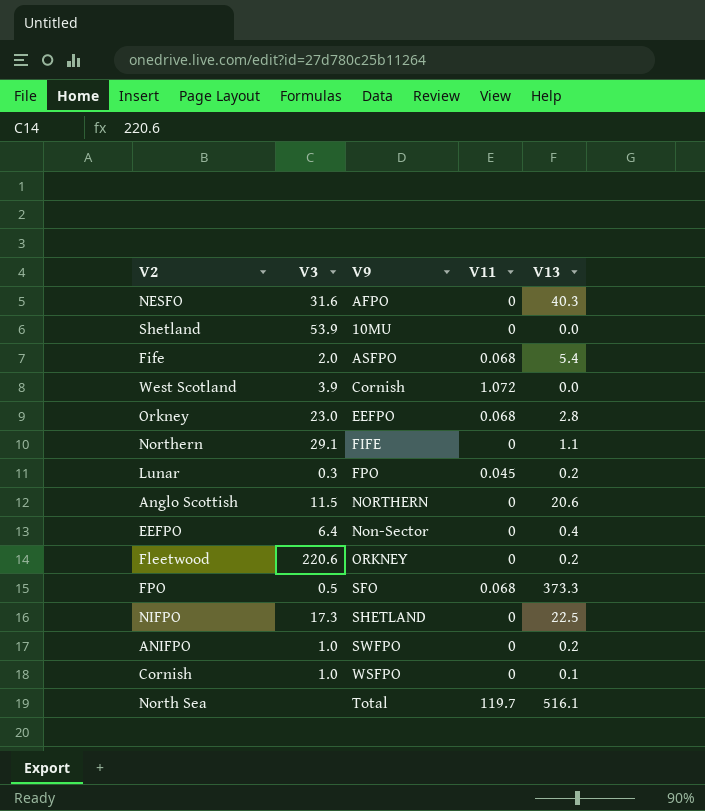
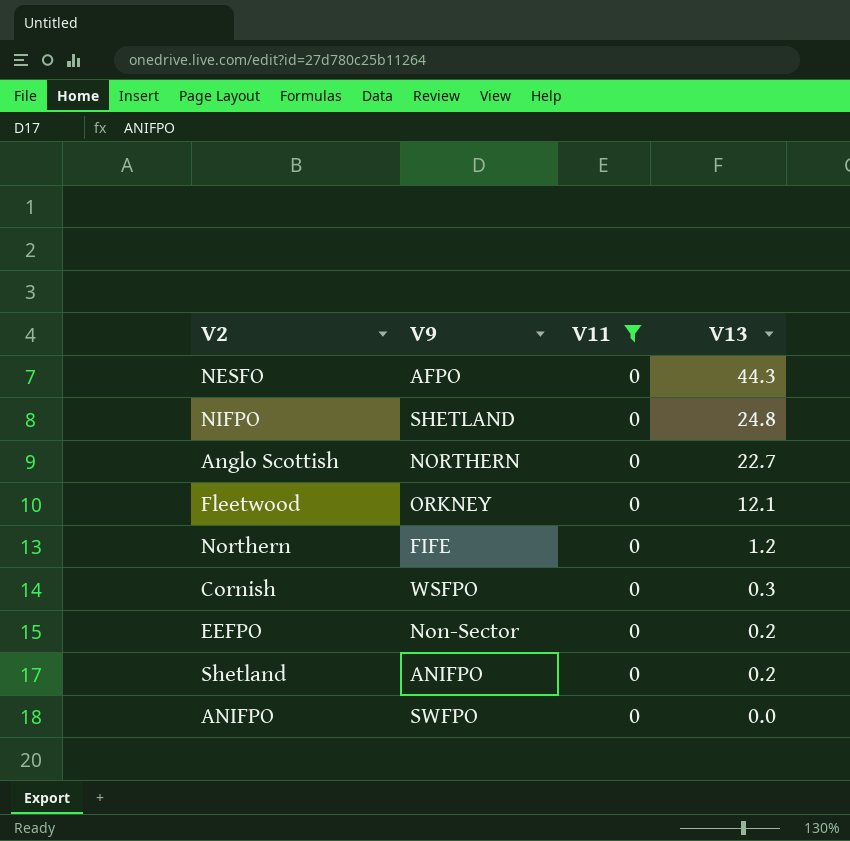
filter: none -> V11 = 0
row order: none -> V13 descending
column V3 | position: 2 -> none
NESFO | V13: 40.3 -> 44.3
NIFPO | V13: 22.5 -> 24.8
Anglo Scottish | V13: 20.6 -> 22.7
Fleetwood | V13: 0.2 -> 12.1
Northern | V13: 1.1 -> 1.2
Cornish | V13: 0.1 -> 0.3
EEFPO | V13: 0.4 -> 0.2
Shetland | V9: 10MU -> ANIFPO
Shetland | V13: 0.0 -> 0.2
ANIFPO | V13: 0.2 -> 0.0

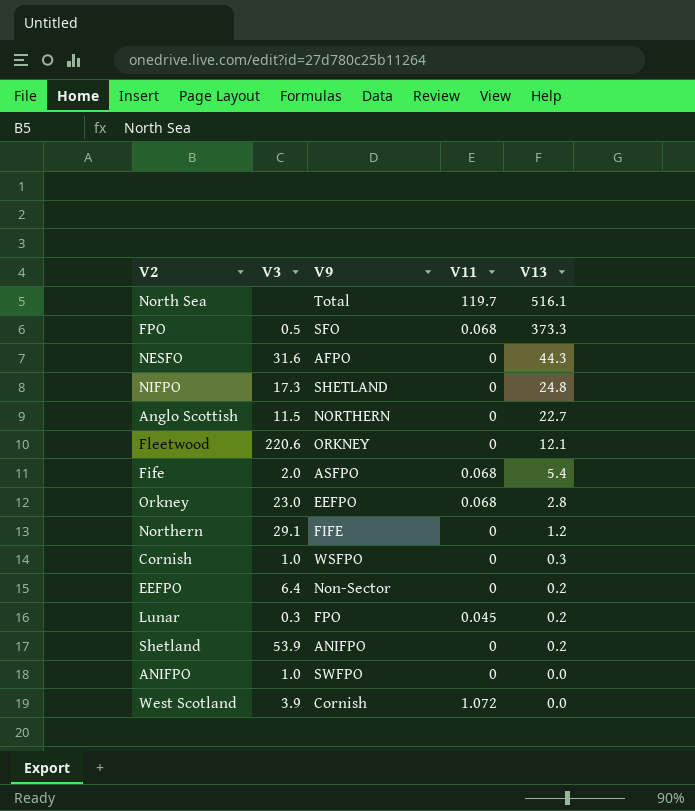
filter: V11 = 0 -> none
column V3 | position: none -> 2

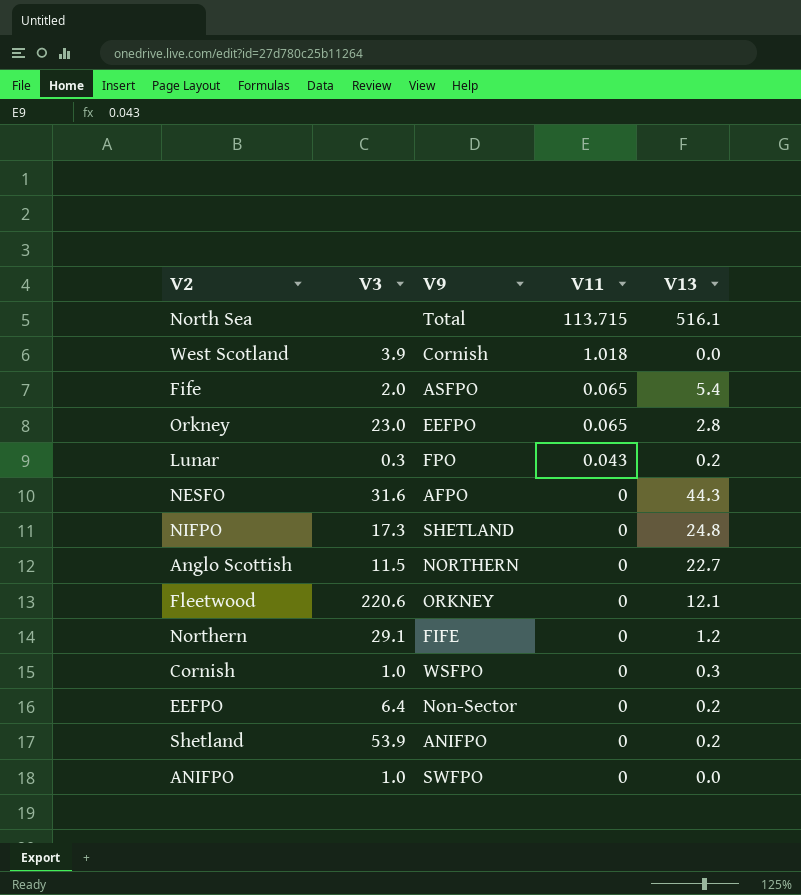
row order: V13 descending -> V11 descending
row FPO: 0.5 | SFO | 0.068 | 373.3 -> none
North Sea | V11: 119.7 -> 113.715
West Scotland | V11: 1.072 -> 1.018
Fife | V11: 0.068 -> 0.065
Orkney | V11: 0.068 -> 0.065
Lunar | V11: 0.045 -> 0.043

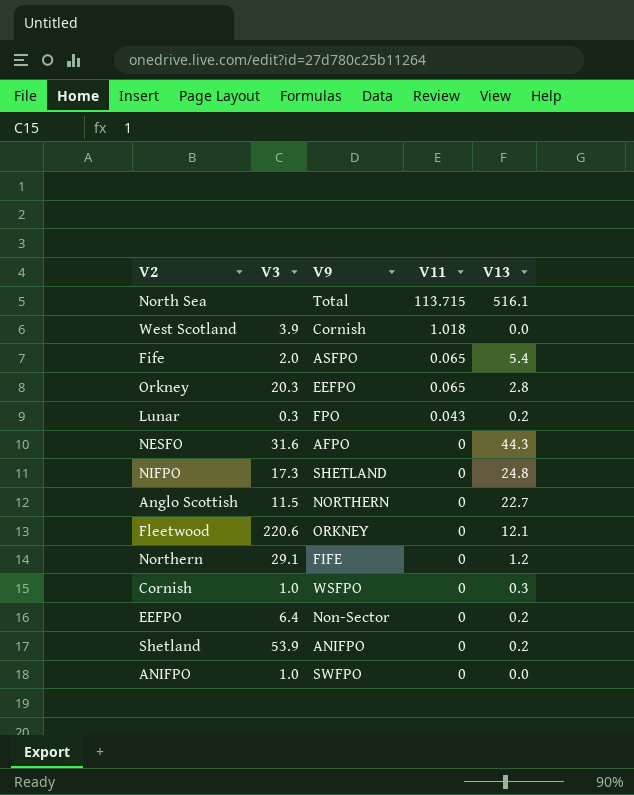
Orkney | V3: 23.0 -> 20.3

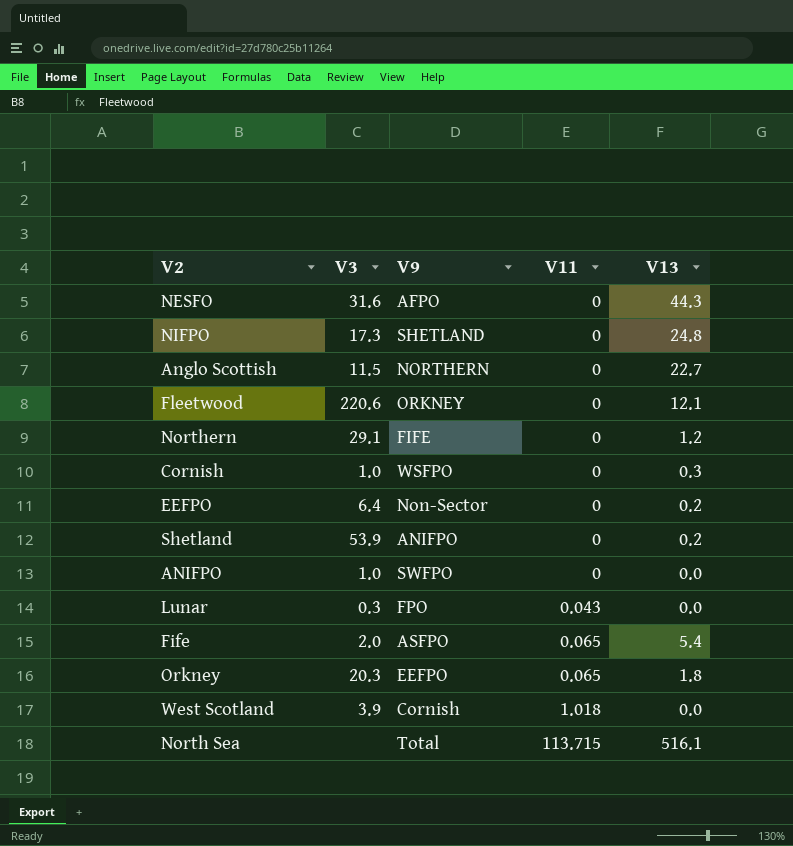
row order: V11 descending -> V11 ascending
Lunar | V13: 0.2 -> 0.0
Orkney | V13: 2.8 -> 1.8

